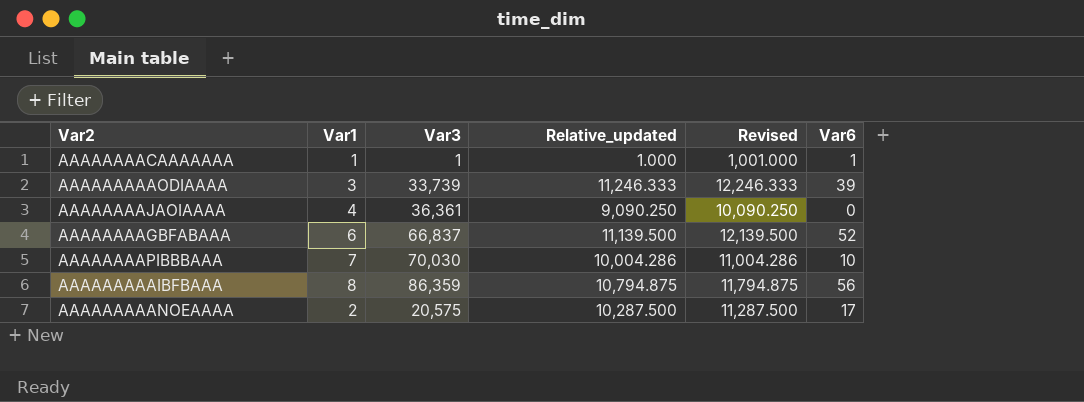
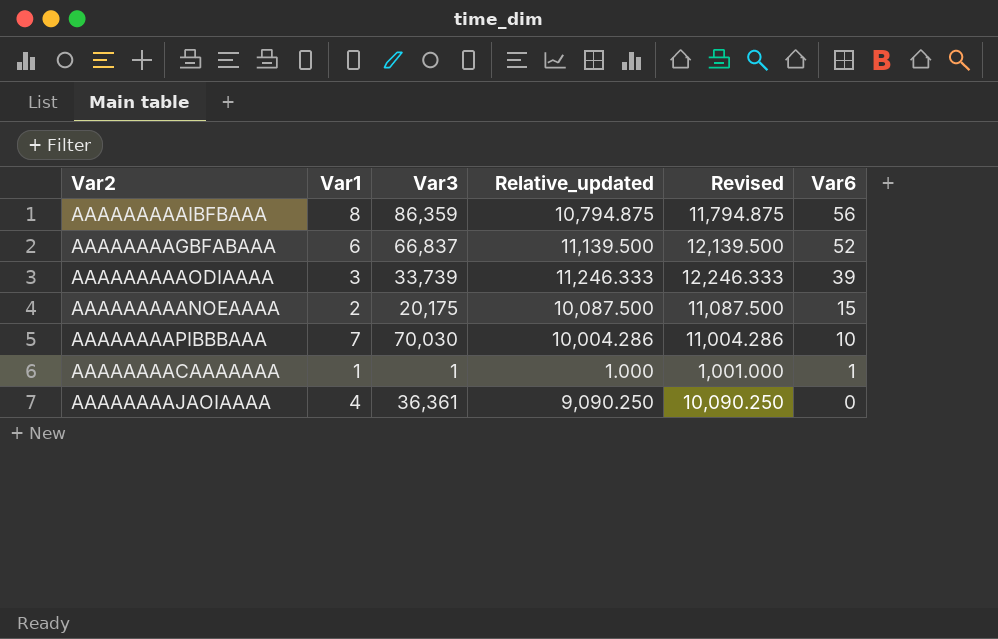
row order: none -> Var6 descending
AAAAAAAAANOEAAAA | Var3: 20,575 -> 20,175
AAAAAAAAANOEAAAA | Relative_updated: 10,287.500 -> 10,087.500
AAAAAAAAANOEAAAA | Revised: 11,287.500 -> 11,087.500
AAAAAAAAANOEAAAA | Var6: 17 -> 15

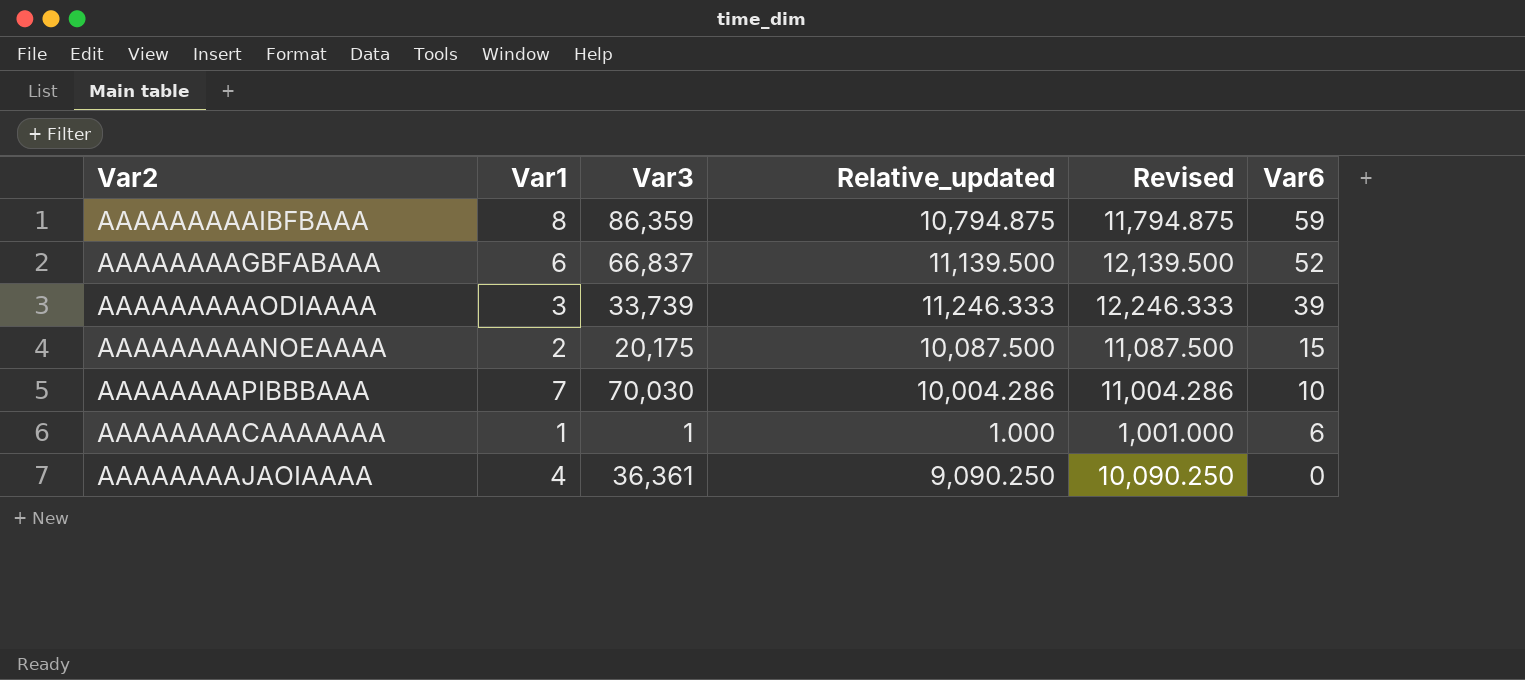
AAAAAAAAAIBFBAAA | Var6: 56 -> 59
AAAAAAAACAAAAAAA | Var6: 1 -> 6

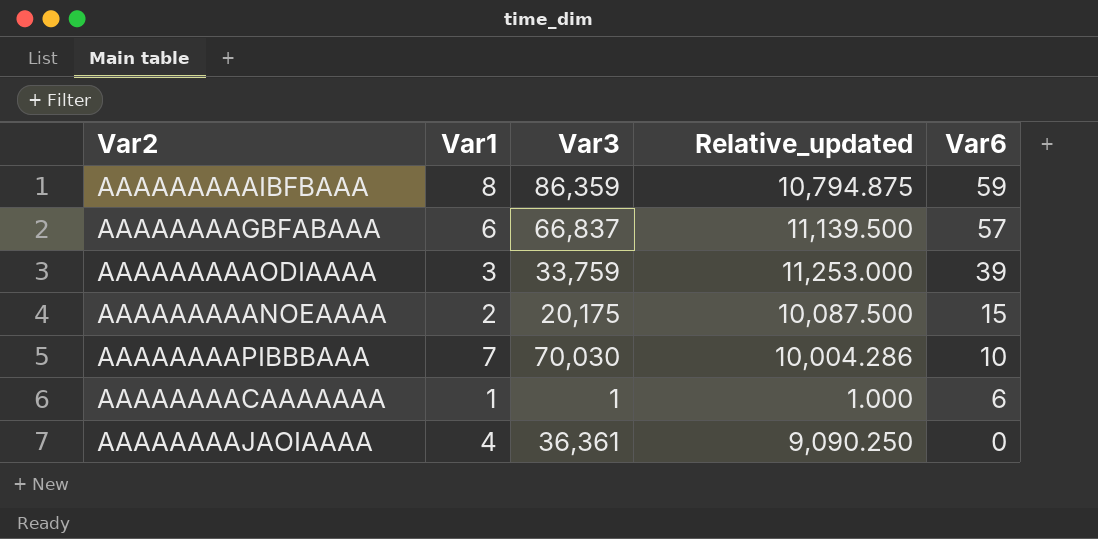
column Revised | formula: [Relative_updated] + 1000 -> none
AAAAAAAAGBFABAAA | Var6: 52 -> 57
AAAAAAAAAODIAAAA | Var3: 33,739 -> 33,759
AAAAAAAAAODIAAAA | Relative_updated: 11,246.333 -> 11,253.000

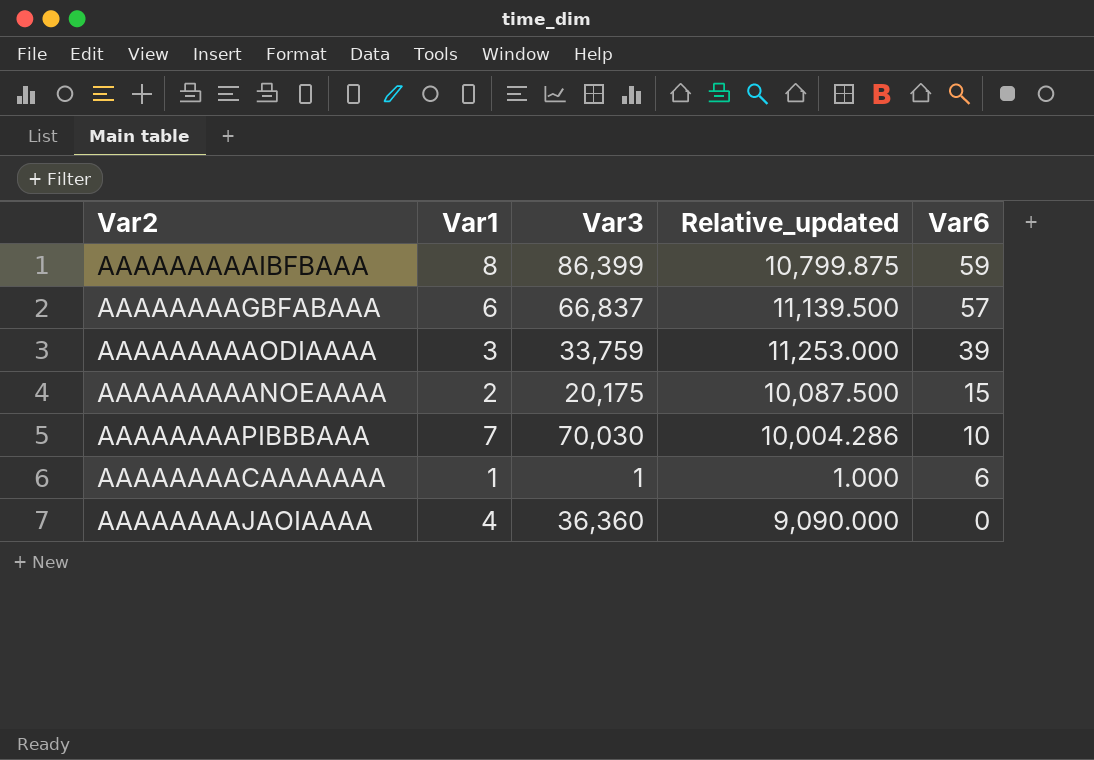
AAAAAAAAAIBFBAAA | Var3: 86,359 -> 86,399
AAAAAAAAAIBFBAAA | Relative_updated: 10,794.875 -> 10,799.875
AAAAAAAAJAOIAAAA | Var3: 36,361 -> 36,360
AAAAAAAAJAOIAAAA | Relative_updated: 9,090.250 -> 9,090.000

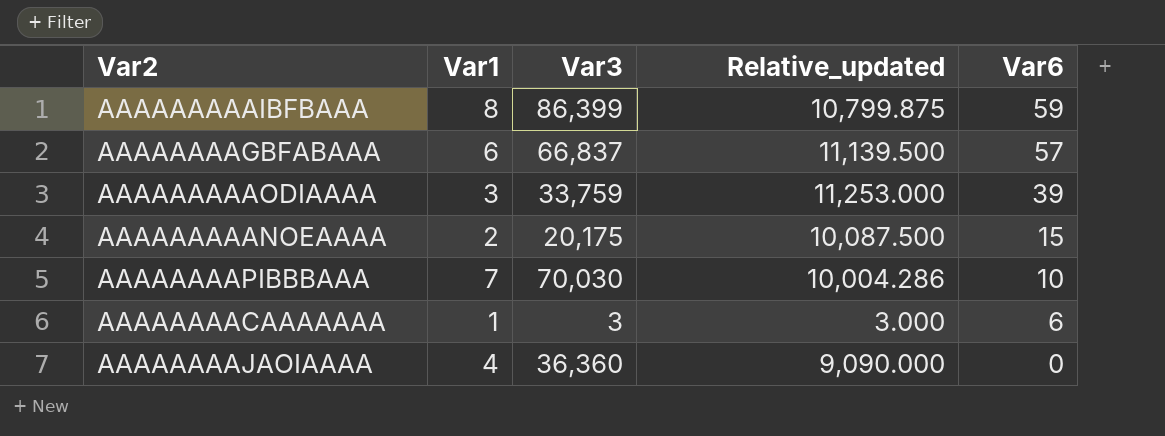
AAAAAAAACAAAAAAA | Var3: 1 -> 3
AAAAAAAACAAAAAAA | Relative_updated: 1.000 -> 3.000

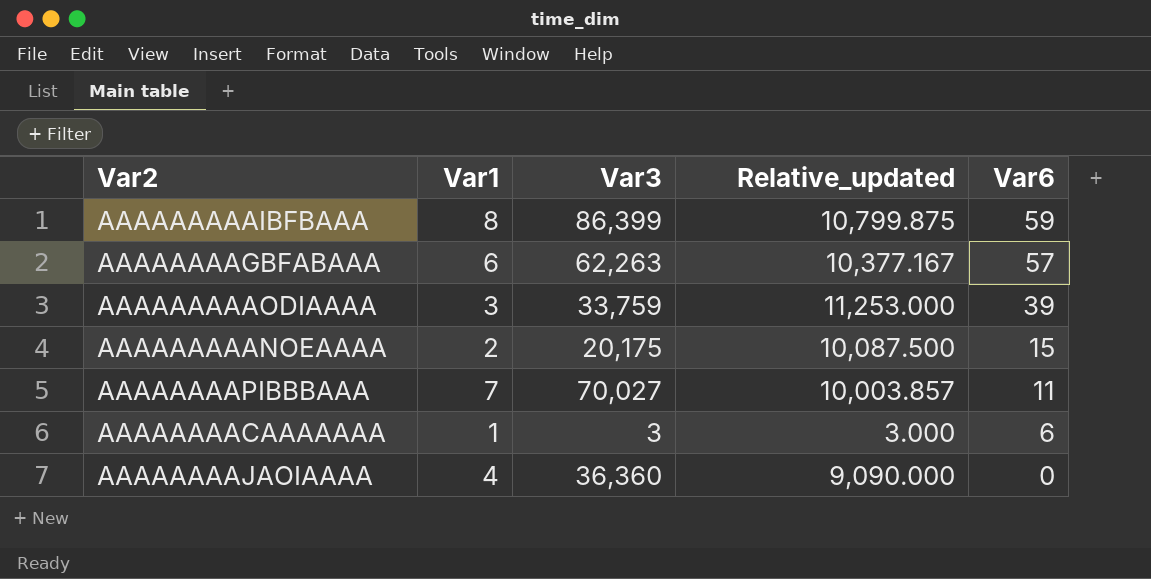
AAAAAAAAGBFABAAA | Var3: 66,837 -> 62,263
AAAAAAAAGBFABAAA | Relative_updated: 11,139.500 -> 10,377.167
AAAAAAAAPIBBBAAA | Var3: 70,030 -> 70,027
AAAAAAAAPIBBBAAA | Relative_updated: 10,004.286 -> 10,003.857
AAAAAAAAPIBBBAAA | Var6: 10 -> 11

